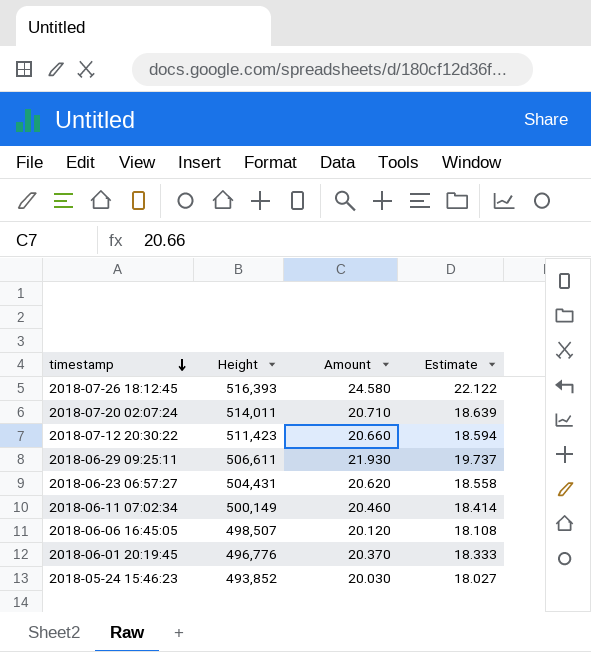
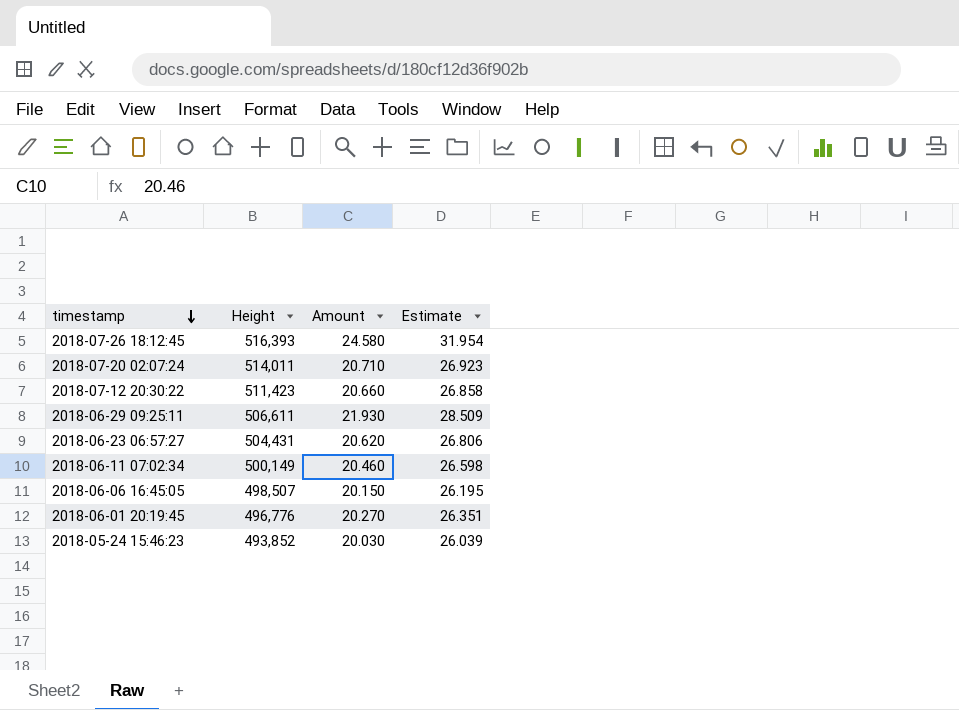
column Estimate | formula: [Amount] * 0.9 -> [Amount] * 1.3
2018-06-06 16:45:05 | Amount: 20.120 -> 20.150
2018-06-01 20:19:45 | Amount: 20.370 -> 20.270

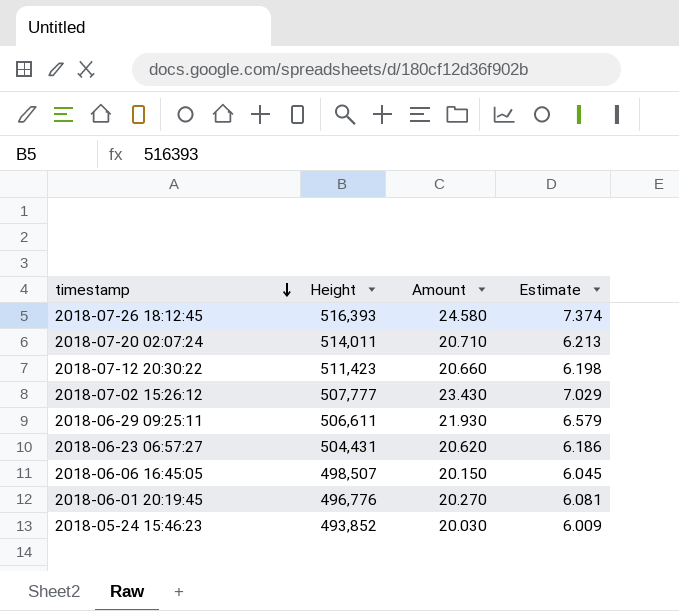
column Estimate | formula: [Amount] * 1.3 -> [Amount] * 0.3
row 2018-06-11 07:02:34: 500,149 | 20.460 | 26.598 -> none
row 2018-07-02 15:26:12: none -> 507,777 | 23.430 | 7.029

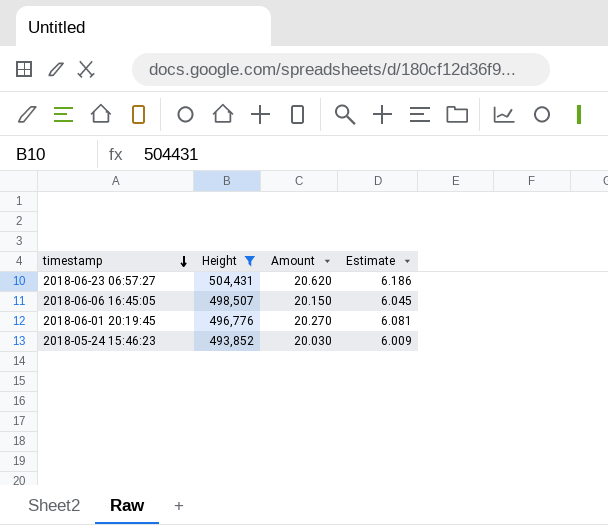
filter: none -> Height <= 504,431

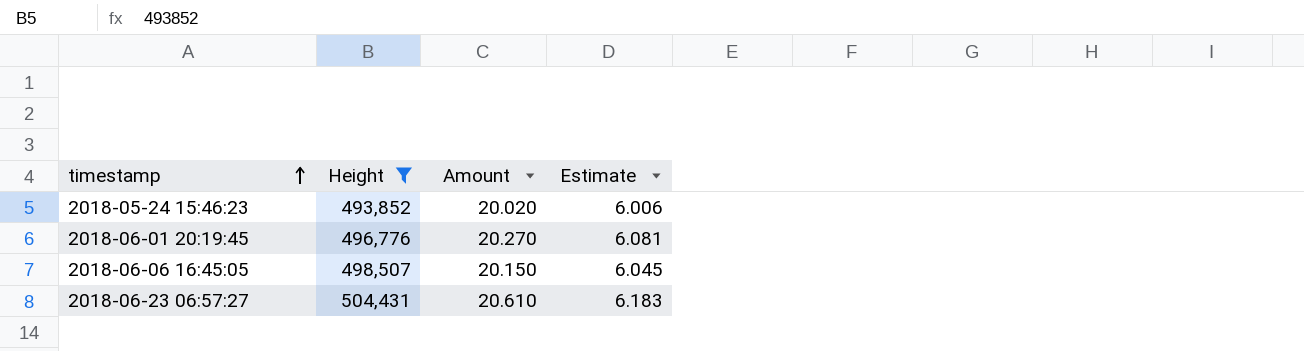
row order: timestamp descending -> timestamp ascending
2018-05-24 15:46:23 | Amount: 20.030 -> 20.020
2018-05-24 15:46:23 | Estimate: 6.009 -> 6.006
2018-06-23 06:57:27 | Amount: 20.620 -> 20.610
2018-06-23 06:57:27 | Estimate: 6.186 -> 6.183

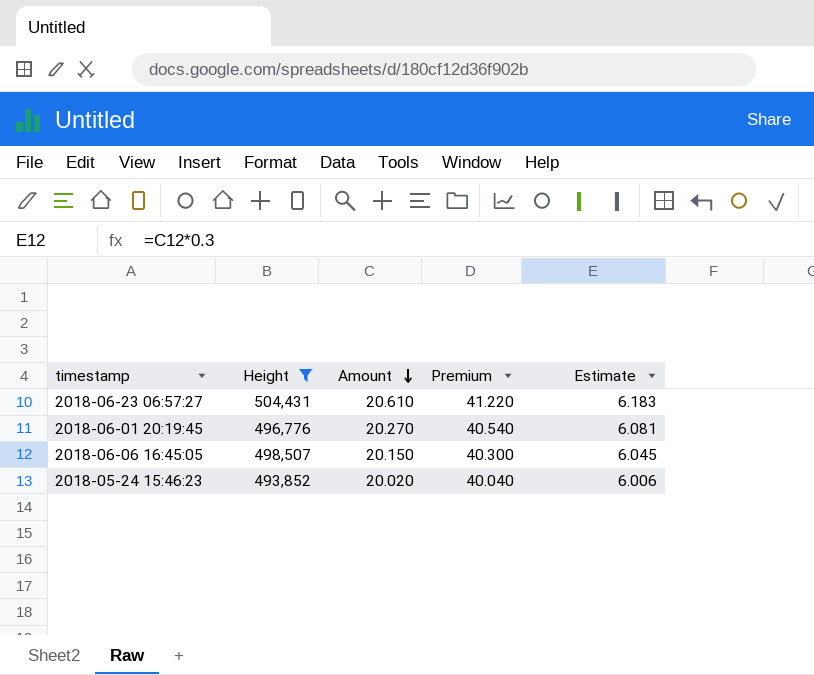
row order: timestamp ascending -> Amount descending
column Premium | formula: none -> [Amount] * 2

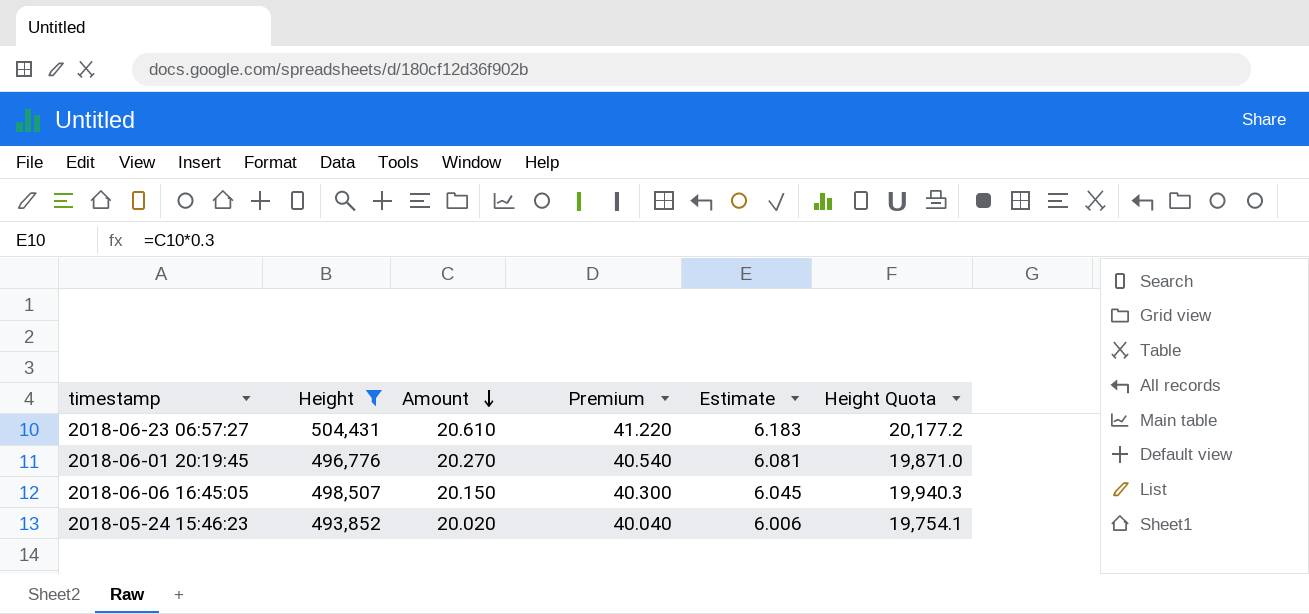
column Height Quota | formula: none -> [Height] * 0.04

